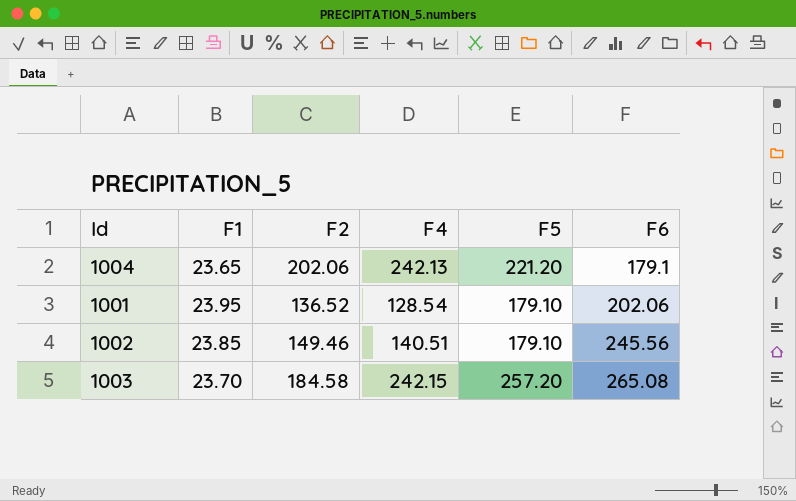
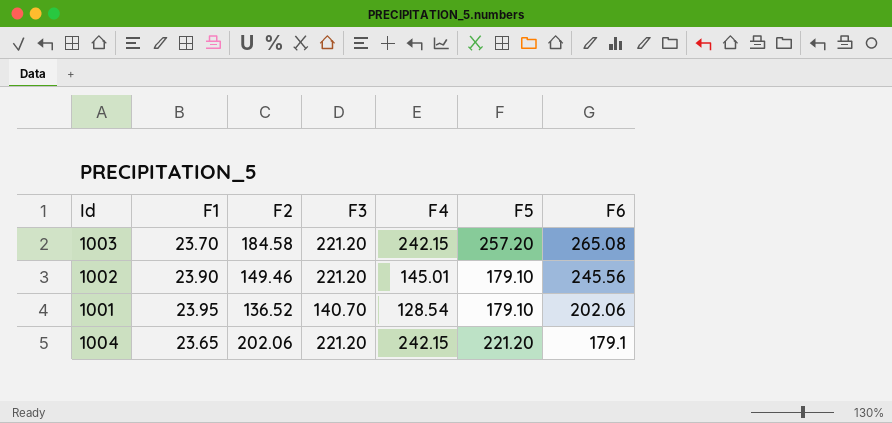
row order: F6 ascending -> F6 descending
column F3 | position: none -> 4
1002 | F1: 23.85 -> 23.90
1002 | F4: 140.51 -> 145.01
1004 | F4: 242.13 -> 242.15

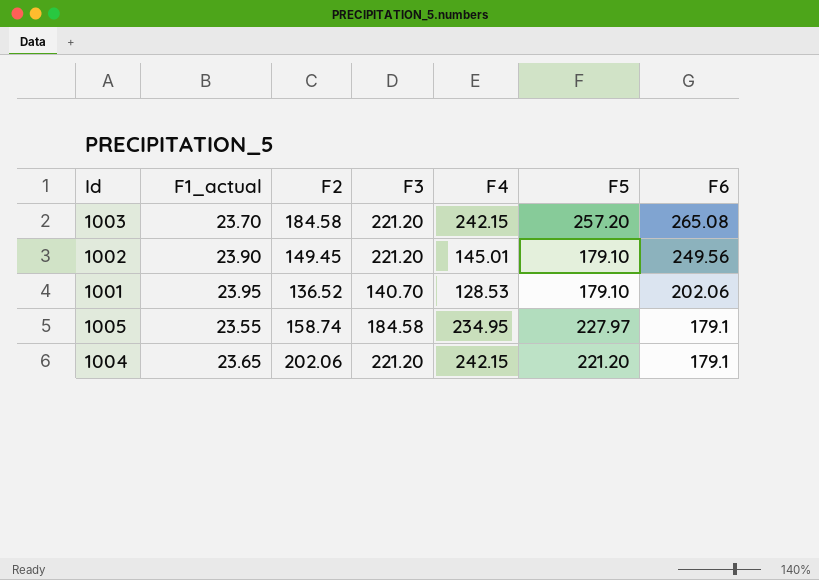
column name: F1 -> F1_actual
1002 | F2: 149.46 -> 149.45
1002 | F6: 245.56 -> 249.56
1001 | F4: 128.54 -> 128.53
row 1005: none -> 23.55 | 158.74 | 184.58 | 234.95 | 227.97 | 179.1

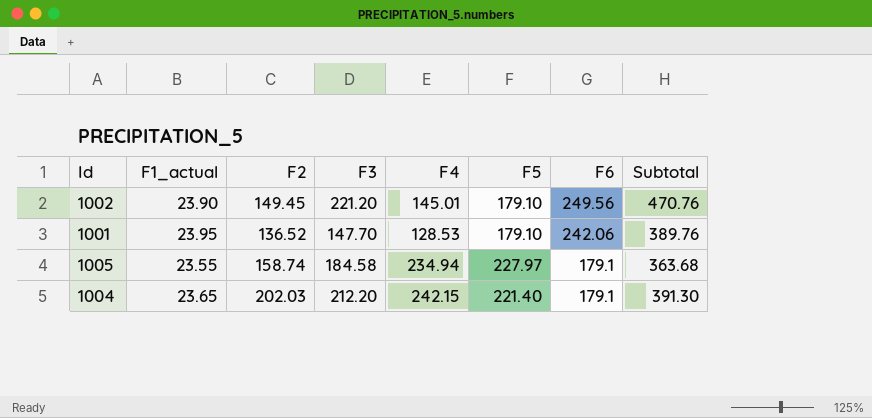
column Subtotal | formula: none -> [F3] + [F6]
row 1003: 23.70 | 184.58 | 221.20 | 242.15 | 257.20 | 265.08 -> none
1001 | F3: 140.70 -> 147.70
1001 | F6: 202.06 -> 242.06
1005 | F4: 234.95 -> 234.94
1004 | F2: 202.06 -> 202.03
1004 | F3: 221.20 -> 212.20
1004 | F5: 221.20 -> 221.40

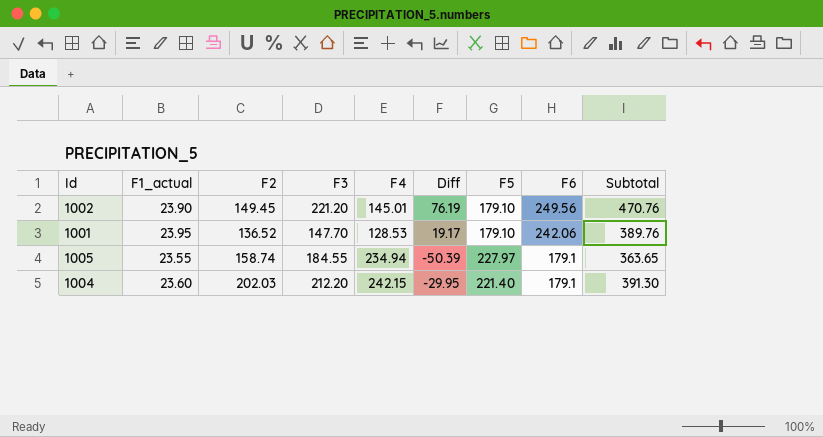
column Diff | formula: none -> [F3] - [F4]
1005 | F3: 184.58 -> 184.55
1005 | Subtotal: 363.68 -> 363.65
1004 | F1_actual: 23.65 -> 23.60

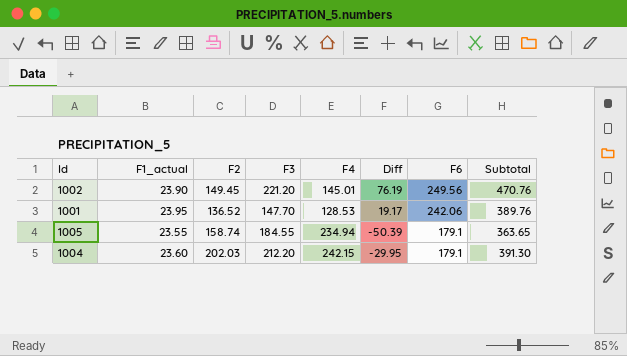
column F5 | position: 7 -> none

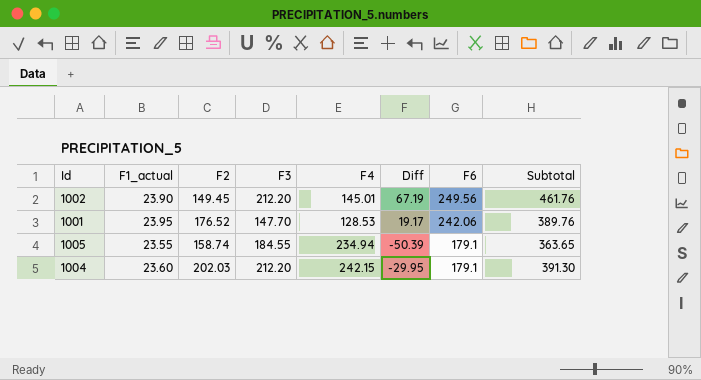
1002 | F3: 221.20 -> 212.20
1002 | Diff: 76.19 -> 67.19
1002 | Subtotal: 470.76 -> 461.76
1001 | F2: 136.52 -> 176.52

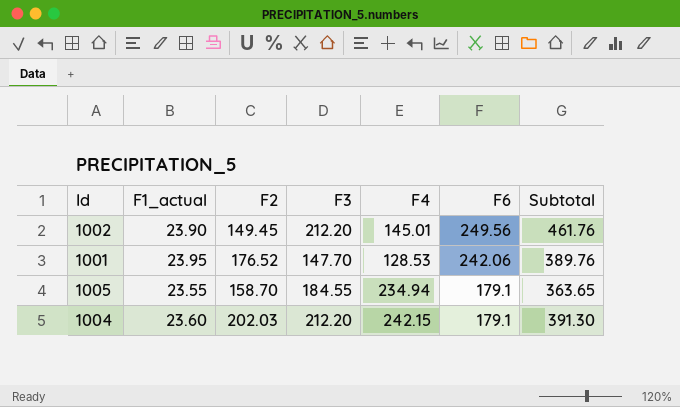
column Diff | formula: [F3] - [F4] -> none
1005 | F2: 158.74 -> 158.70

